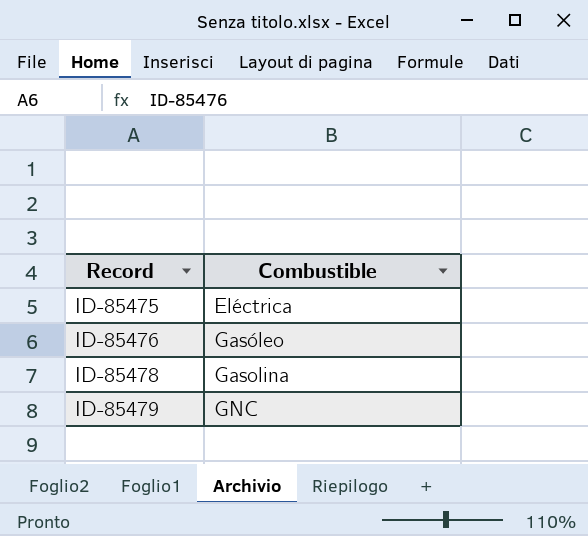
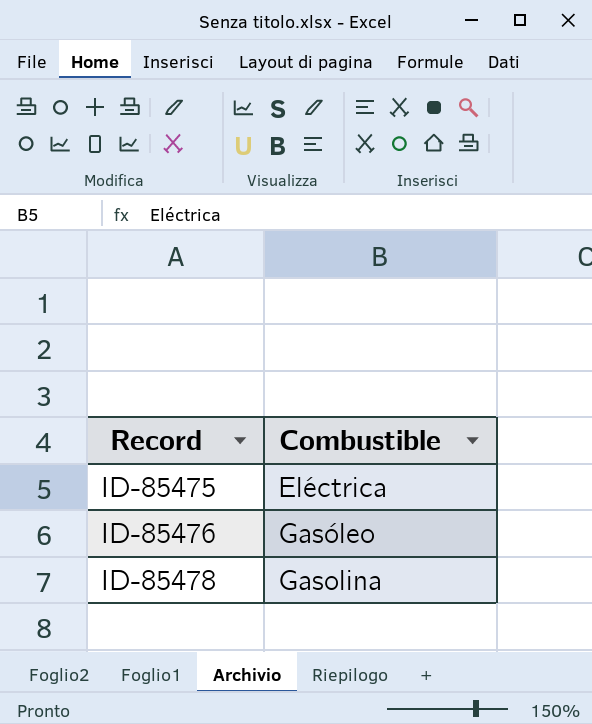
row ID-85479: GNC -> none

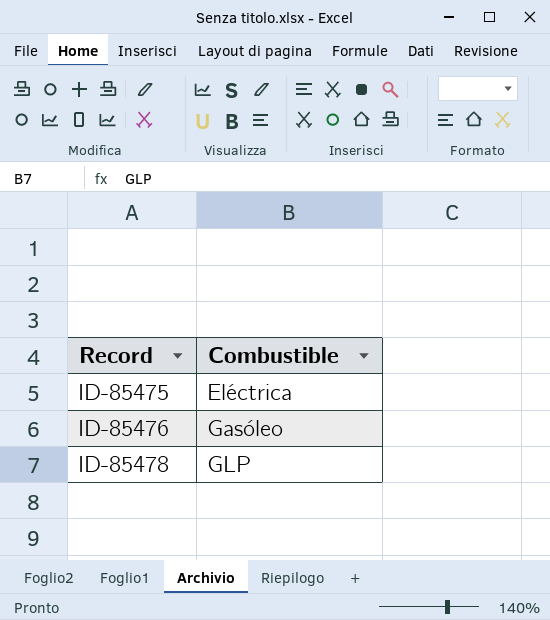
ID-85478 | Combustible: Gasolina -> GLP

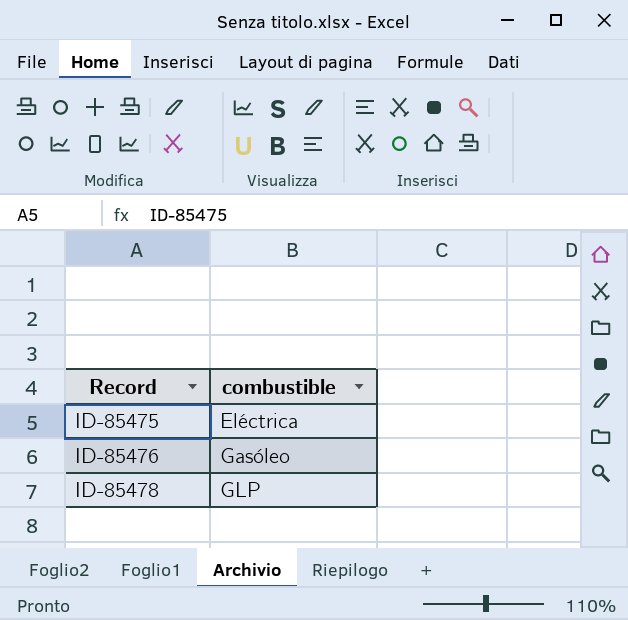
column name: Combustible -> combustible

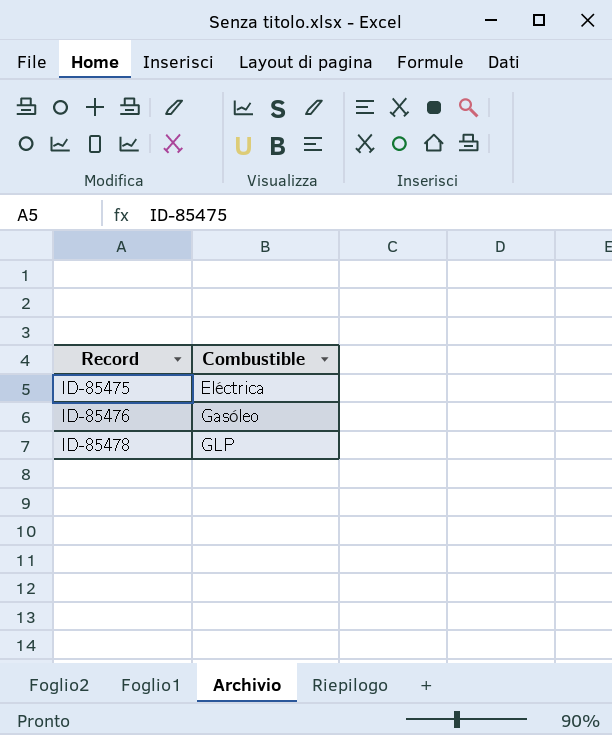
column name: combustible -> Combustible

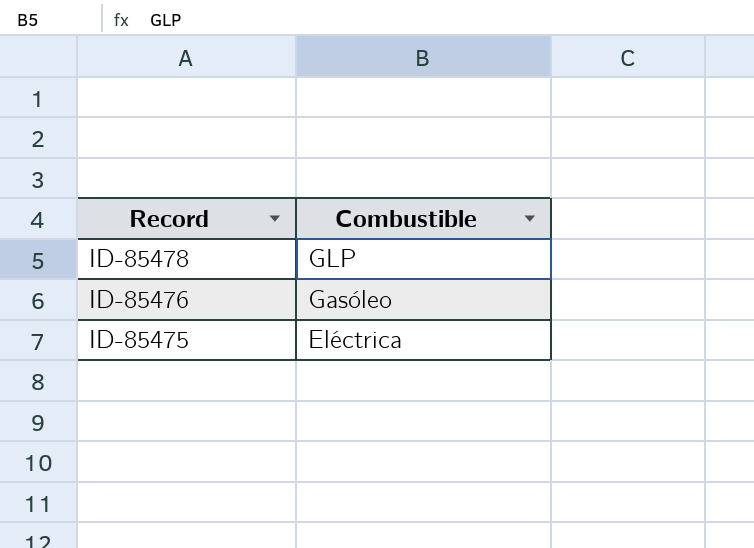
row order: Record ascending -> Record descending

